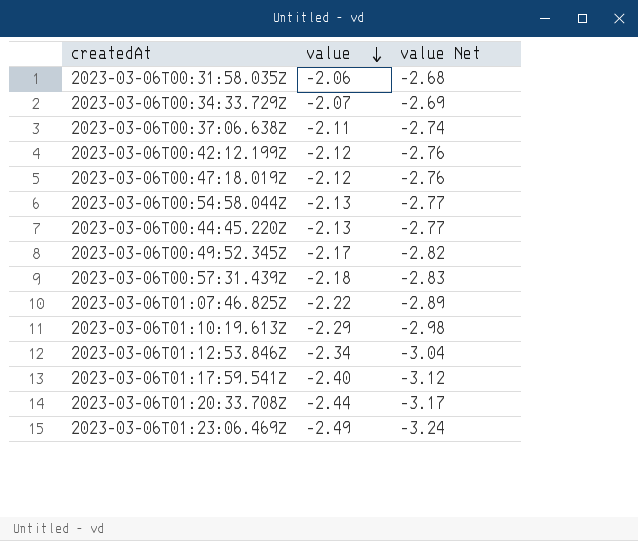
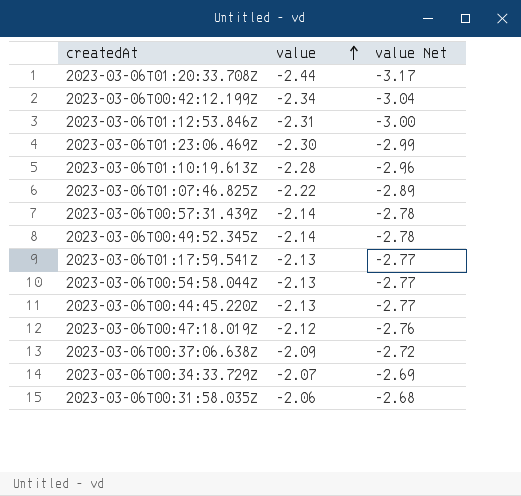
row order: value descending -> value ascending
2023-03-06T00:42:12.199Z | value: -2.12 -> -2.34
2023-03-06T00:42:12.199Z | value Net: -2.76 -> -3.04
2023-03-06T01:12:53.846Z | value: -2.34 -> -2.31
2023-03-06T01:12:53.846Z | value Net: -3.04 -> -3.00
2023-03-06T01:23:06.469Z | value: -2.49 -> -2.30
2023-03-06T01:23:06.469Z | value Net: -3.24 -> -2.99
2023-03-06T01:10:19.613Z | value: -2.29 -> -2.28
2023-03-06T01:10:19.613Z | value Net: -2.98 -> -2.96
2023-03-06T00:57:31.439Z | value: -2.18 -> -2.14
2023-03-06T00:57:31.439Z | value Net: -2.83 -> -2.78
2023-03-06T00:49:52.345Z | value: -2.17 -> -2.14
2023-03-06T00:49:52.345Z | value Net: -2.82 -> -2.78
2023-03-06T01:17:59.541Z | value: -2.40 -> -2.13
2023-03-06T01:17:59.541Z | value Net: -3.12 -> -2.77
2023-03-06T00:37:06.638Z | value: -2.11 -> -2.09
2023-03-06T00:37:06.638Z | value Net: -2.74 -> -2.72

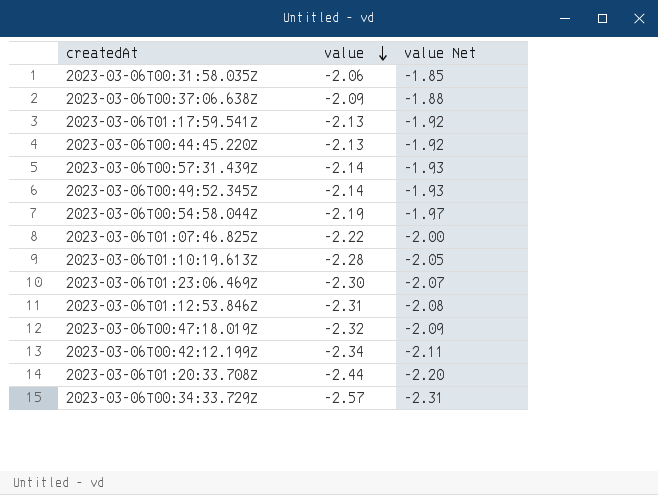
row order: value ascending -> value descending
column value Net | formula: [value] * 1.3 -> [value] * 0.9
2023-03-06T00:54:58.044Z | value: -2.13 -> -2.19
2023-03-06T00:47:18.019Z | value: -2.12 -> -2.32
2023-03-06T00:34:33.729Z | value: -2.07 -> -2.57

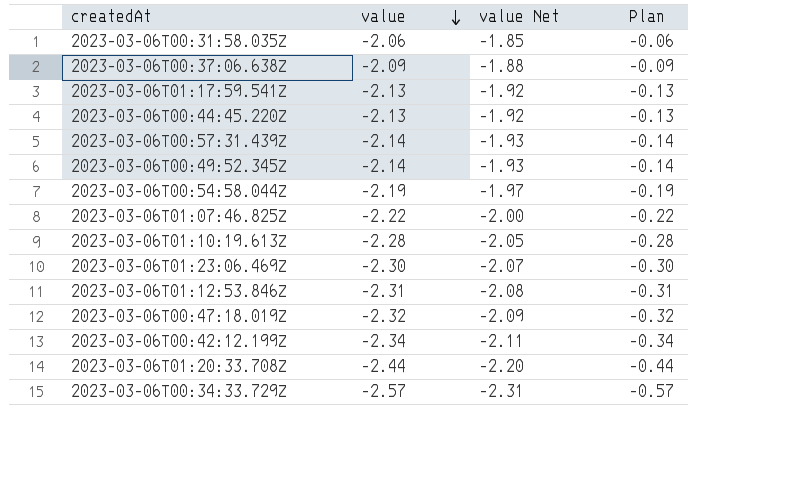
column Plan | formula: none -> [value] + 2

